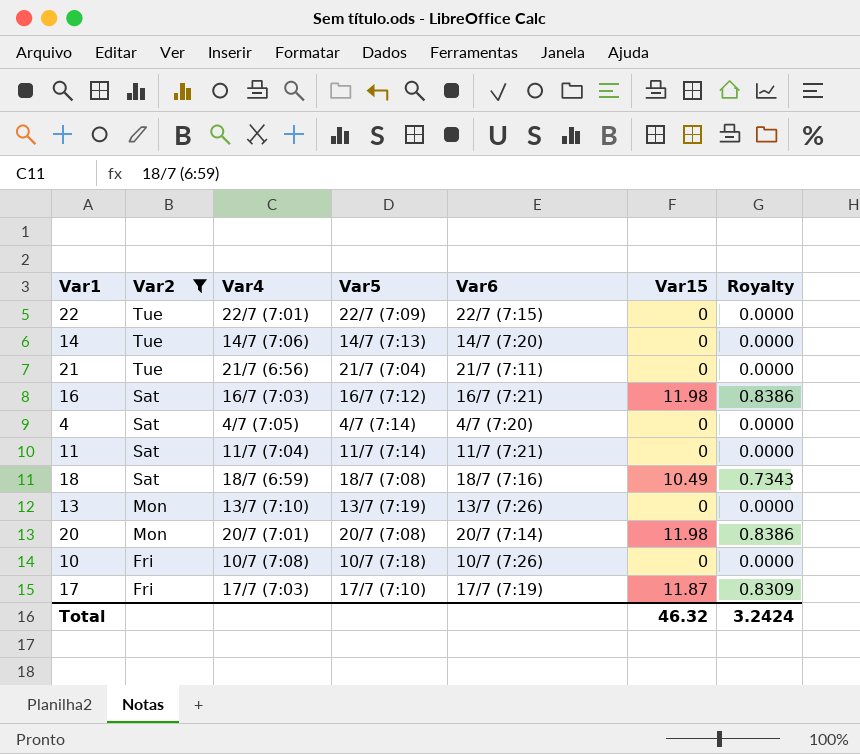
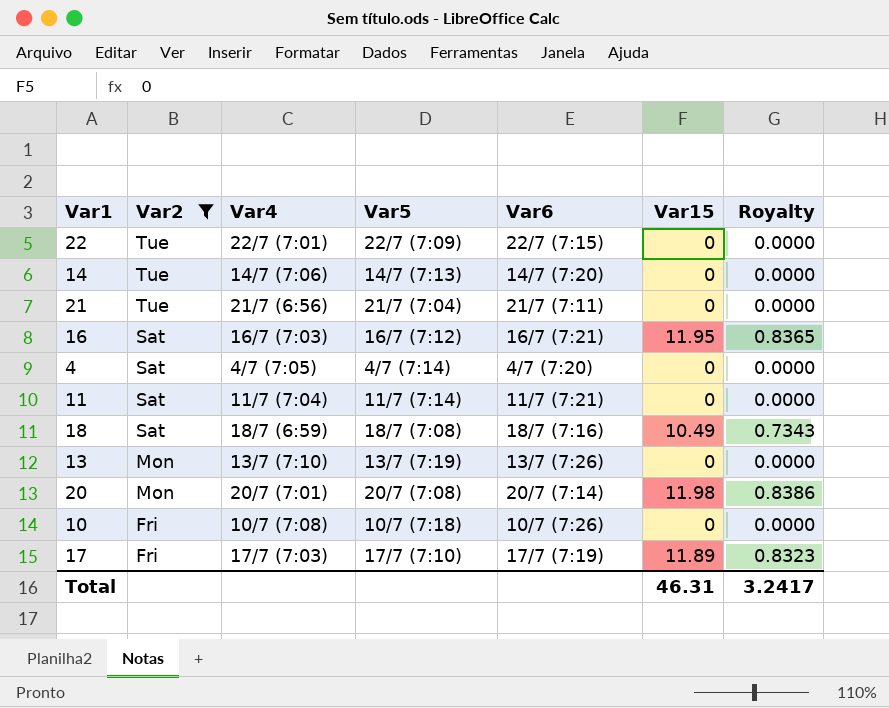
16 | Var15: 11.98 -> 11.95
16 | Royalty: 0.8386 -> 0.8365
17 | Var15: 11.87 -> 11.89
17 | Royalty: 0.8309 -> 0.8323
Total | Var15: 46.32 -> 46.31
Total | Royalty: 3.2424 -> 3.2417

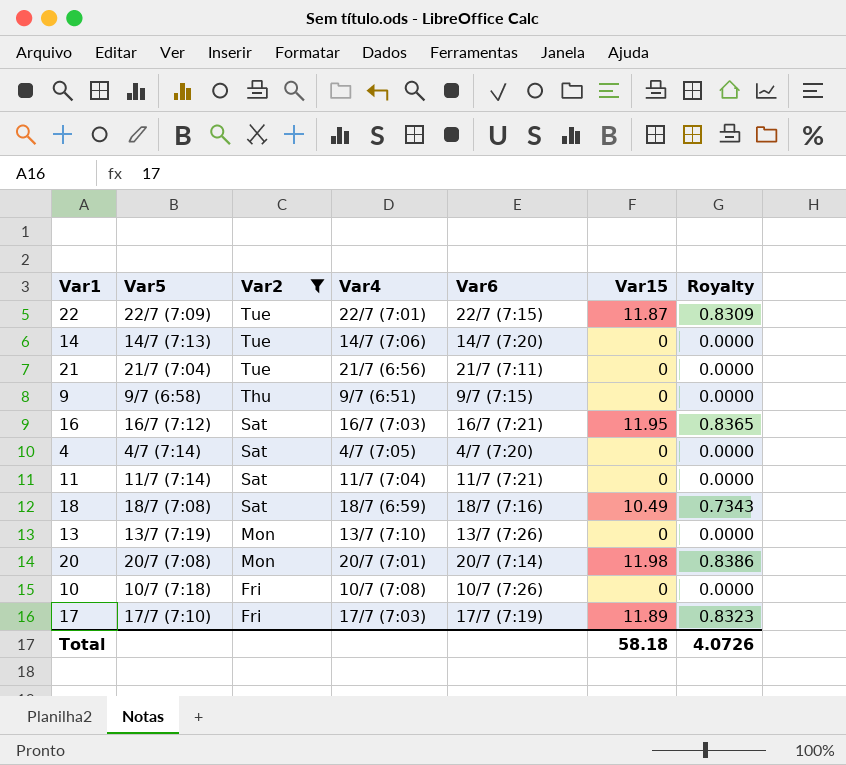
column Var5 | position: 4 -> 2
22 | Var15: 0 -> 11.87
22 | Royalty: 0.0000 -> 0.8309
row 9: none -> 9/7 (6:58) | Thu | 9/7 (6:51) | 9/7 (7:15) | 0 | 0.0000
Total | Var15: 46.31 -> 58.18
Total | Royalty: 3.2417 -> 4.0726

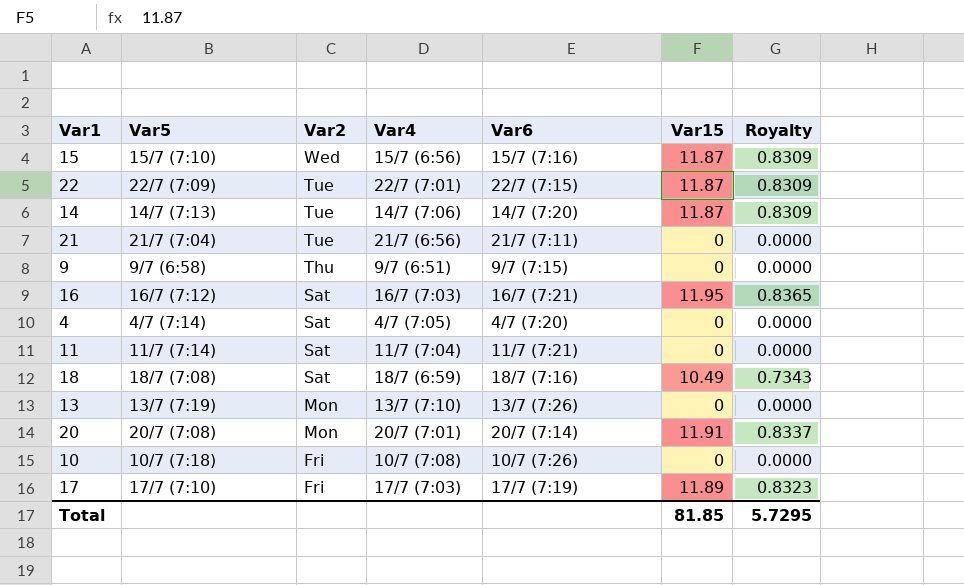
filter: Var2 != Wed -> none
14 | Var15: 0 -> 11.87
14 | Royalty: 0.0000 -> 0.8309
20 | Var15: 11.98 -> 11.91
20 | Royalty: 0.8386 -> 0.8337
Total | Var15: 58.18 -> 81.85
Total | Royalty: 4.0726 -> 5.7295

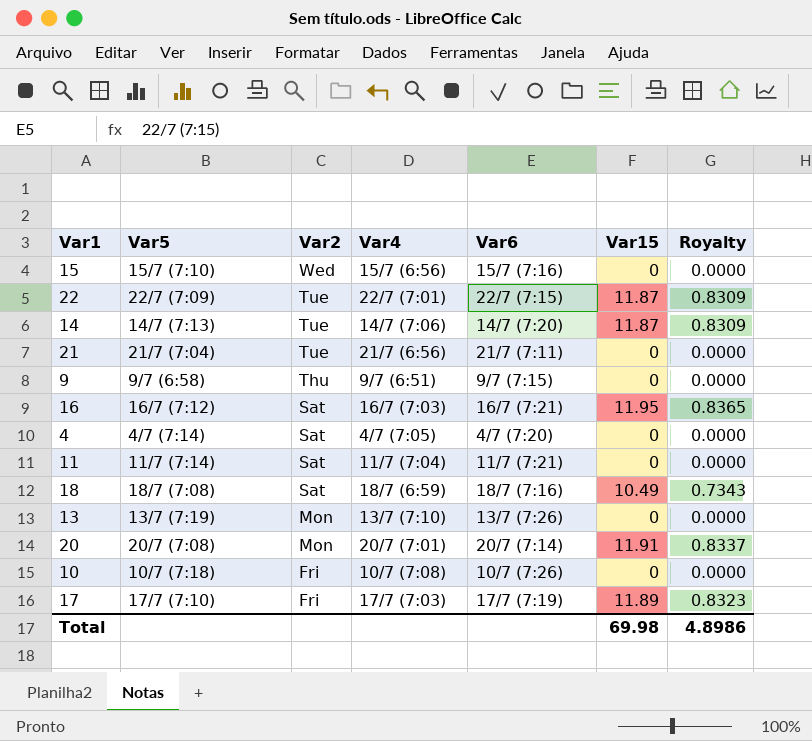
15 | Var15: 11.87 -> 0
15 | Royalty: 0.8309 -> 0.0000
Total | Var15: 81.85 -> 69.98
Total | Royalty: 5.7295 -> 4.8986

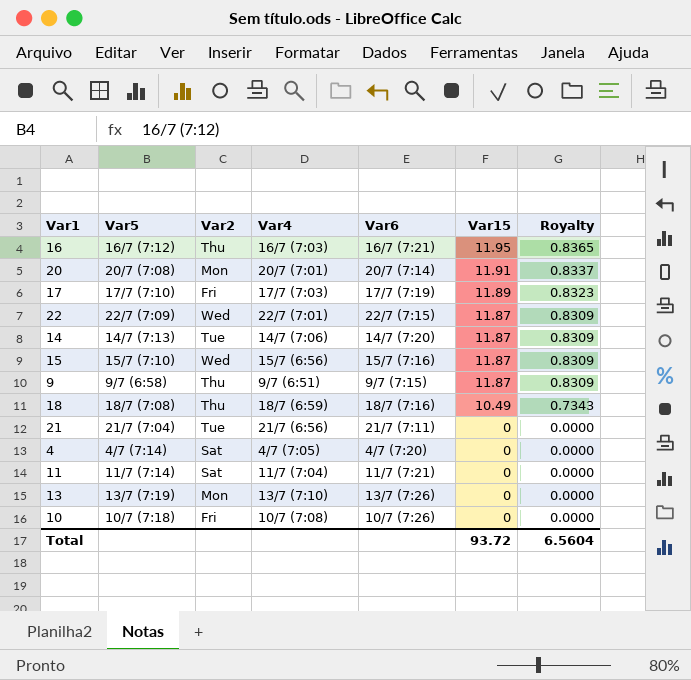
row order: Var2 descending -> Var15 descending
16 | Var2: Sat -> Thu
22 | Var2: Tue -> Wed
15 | Var15: 0 -> 11.87
15 | Royalty: 0.0000 -> 0.8309
9 | Var15: 0 -> 11.87
9 | Royalty: 0.0000 -> 0.8309
18 | Var2: Sat -> Thu
Total | Var15: 69.98 -> 93.72
Total | Royalty: 4.8986 -> 6.5604

